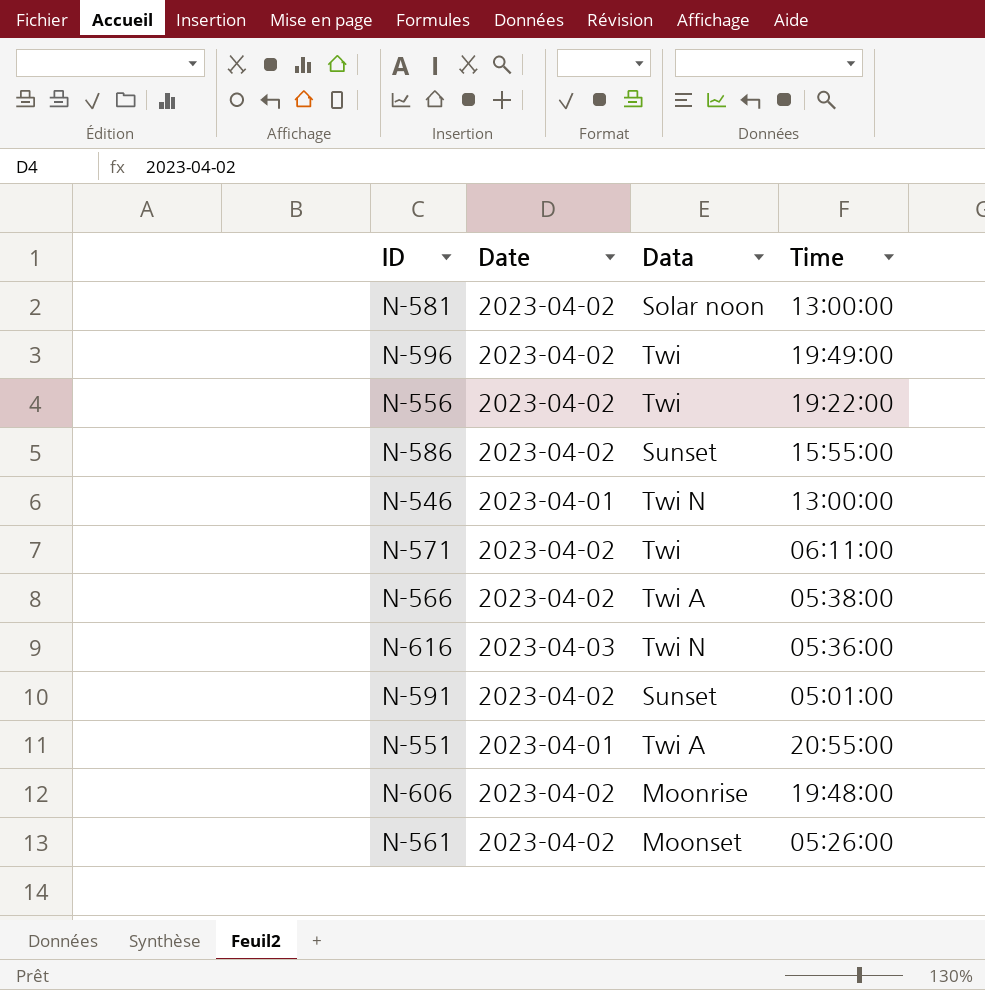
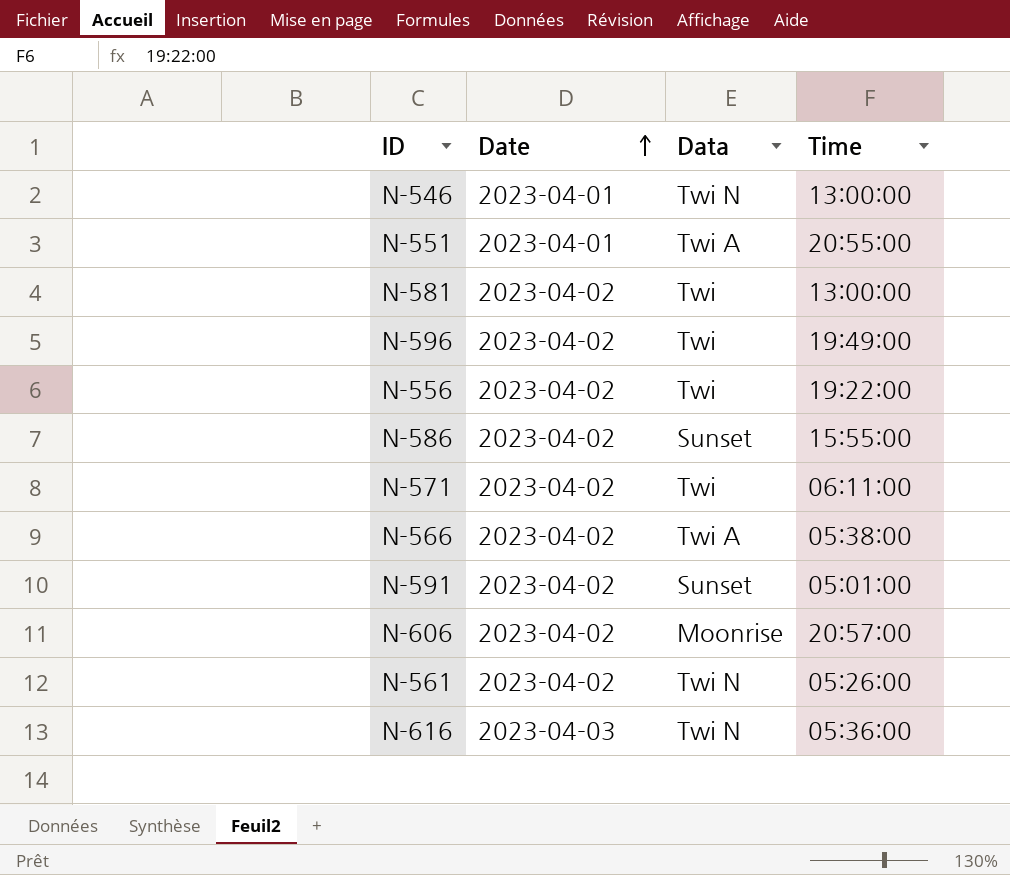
row order: none -> Date ascending
N-581 | Data: Solar noon -> Twi
N-606 | Time: 19:48:00 -> 20:57:00
N-561 | Data: Moonset -> Twi N

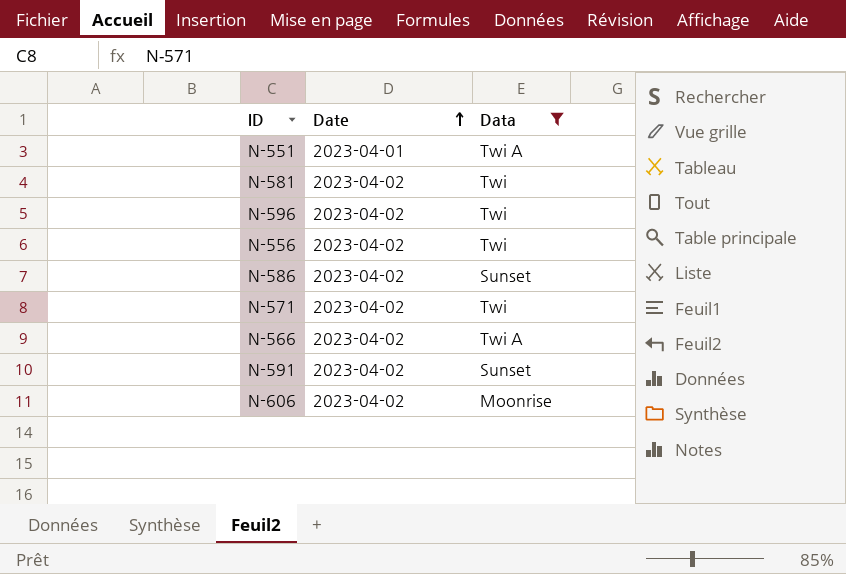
filter: none -> Data != Twi N
column Time | position: 4 -> none

